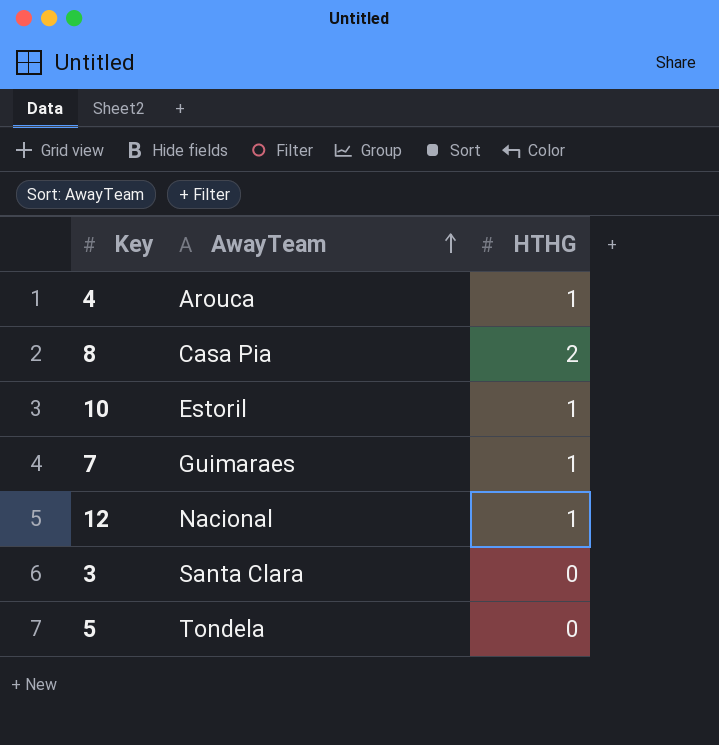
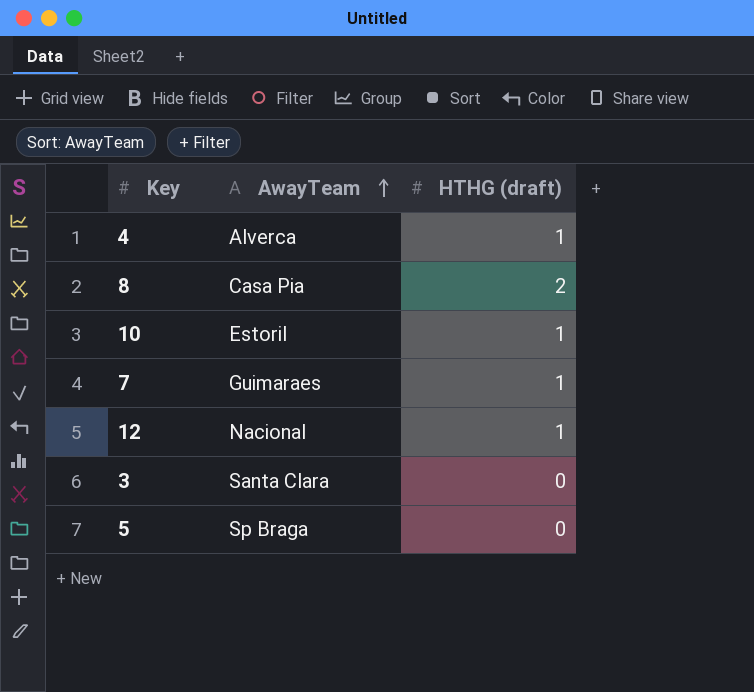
column name: HTHG -> HTHG (draft)
4 | AwayTeam: Arouca -> Alverca
5 | AwayTeam: Tondela -> Sp Braga

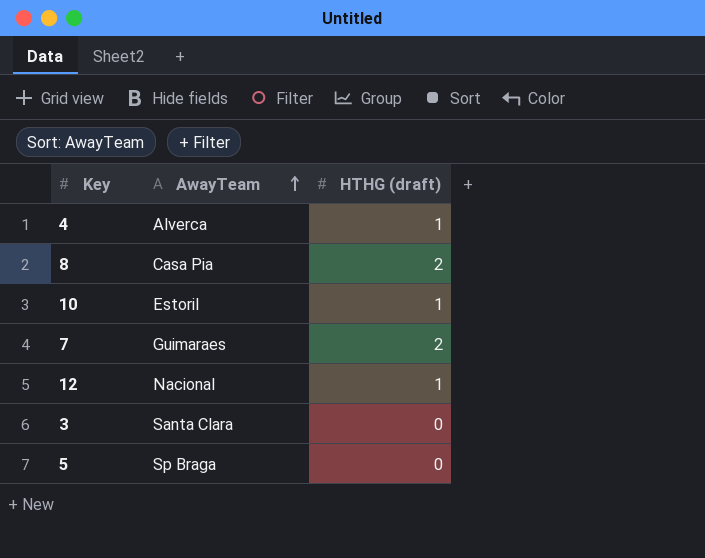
7 | HTHG (draft): 1 -> 2

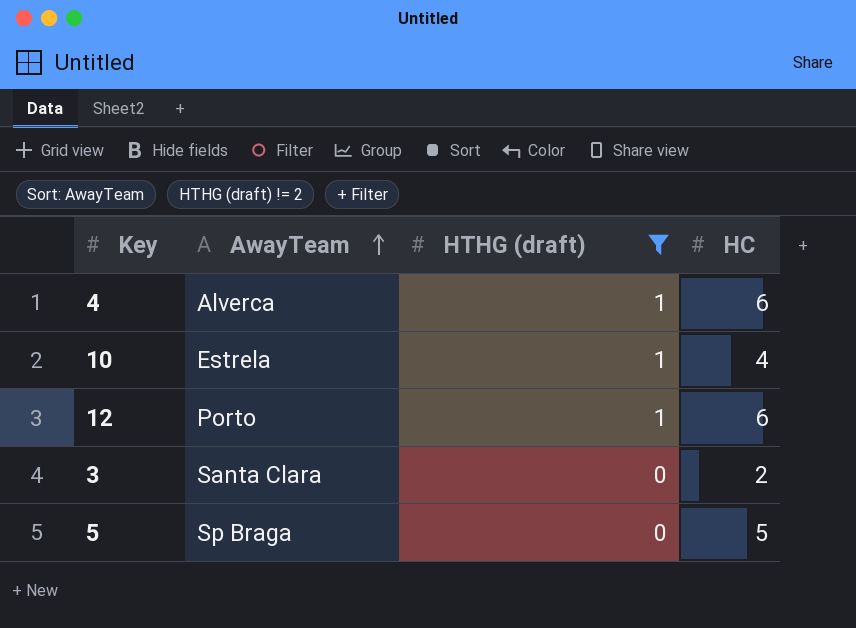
filter: none -> HTHG (draft) != 2
column HC | position: none -> 4
10 | AwayTeam: Estoril -> Estrela
12 | AwayTeam: Nacional -> Porto

